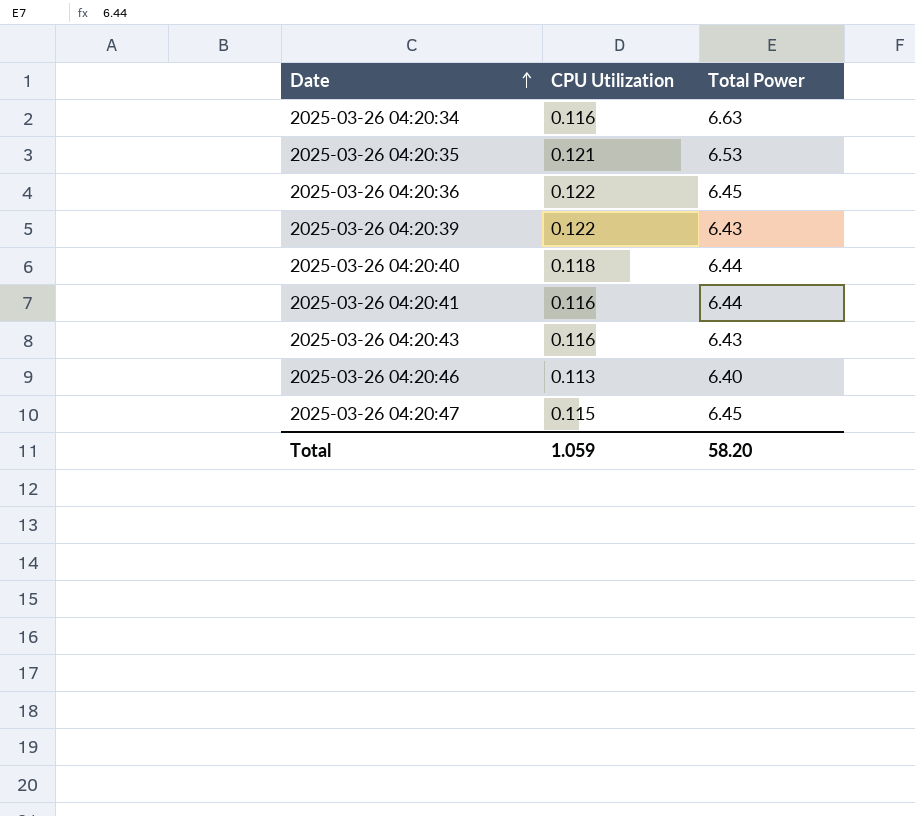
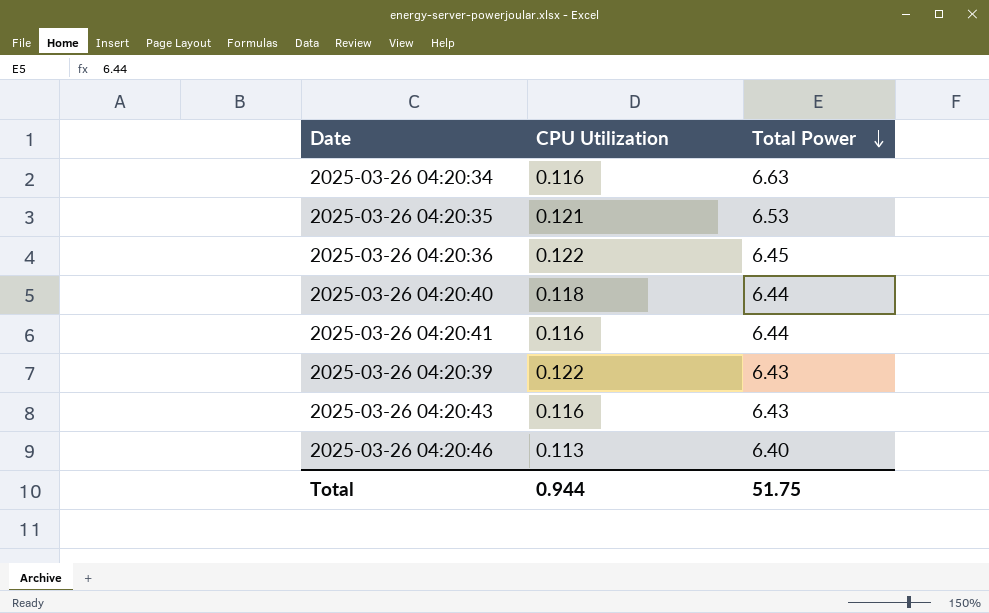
row order: Date ascending -> Total Power descending
row 2025-03-26 04:20:47: 0.115 | 6.45 -> none
Total | CPU Utilization: 1.059 -> 0.944
Total | Total Power: 58.20 -> 51.75

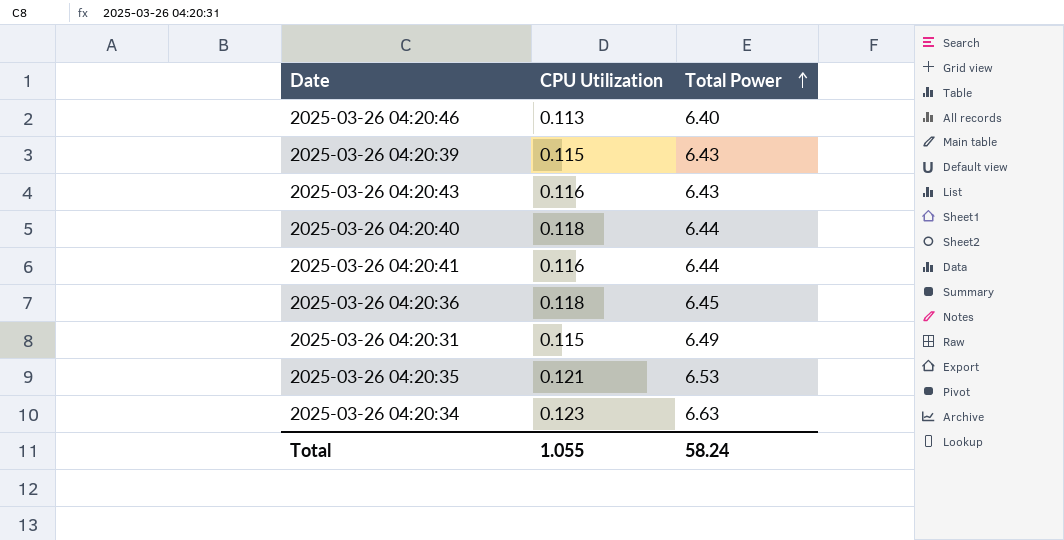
row order: Total Power descending -> Total Power ascending
2025-03-26 04:20:39 | CPU Utilization: 0.122 -> 0.115
2025-03-26 04:20:36 | CPU Utilization: 0.122 -> 0.118
row 2025-03-26 04:20:31: none -> 0.115 | 6.49
2025-03-26 04:20:34 | CPU Utilization: 0.116 -> 0.123
Total | CPU Utilization: 0.944 -> 1.055
Total | Total Power: 51.75 -> 58.24

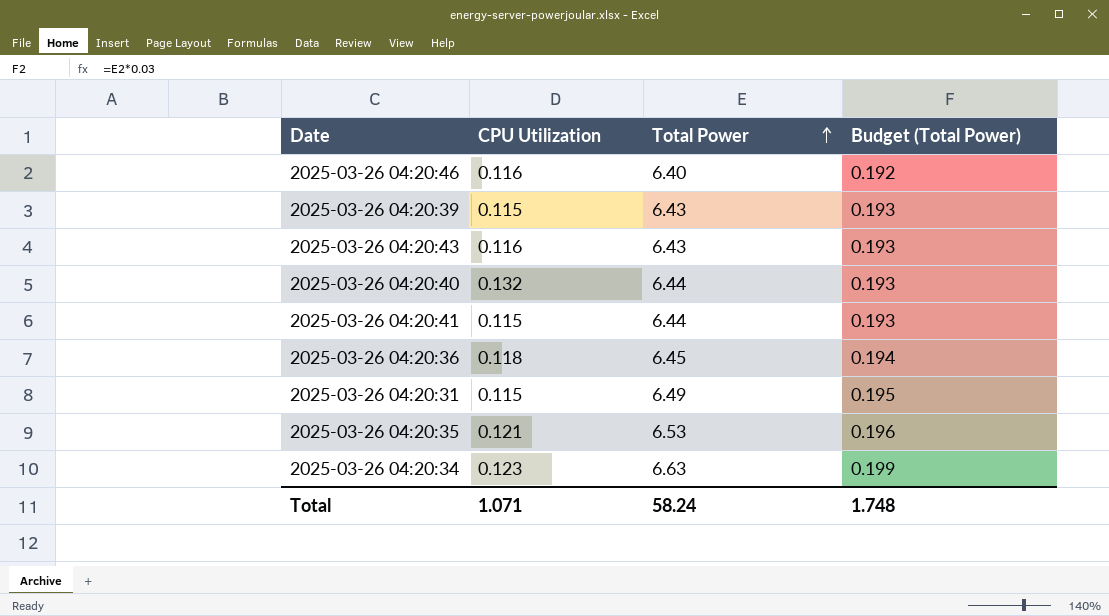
column Budget (Total Power) | formula: none -> [Total Power] * 0.03
2025-03-26 04:20:46 | CPU Utilization: 0.113 -> 0.116
2025-03-26 04:20:40 | CPU Utilization: 0.118 -> 0.132
2025-03-26 04:20:41 | CPU Utilization: 0.116 -> 0.115
Total | CPU Utilization: 1.055 -> 1.071

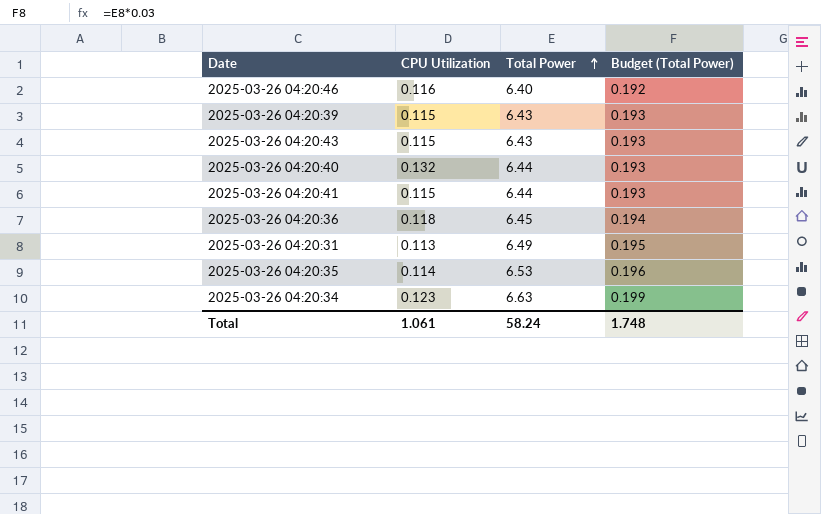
2025-03-26 04:20:43 | CPU Utilization: 0.116 -> 0.115
2025-03-26 04:20:31 | CPU Utilization: 0.115 -> 0.113
2025-03-26 04:20:35 | CPU Utilization: 0.121 -> 0.114
Total | CPU Utilization: 1.071 -> 1.061

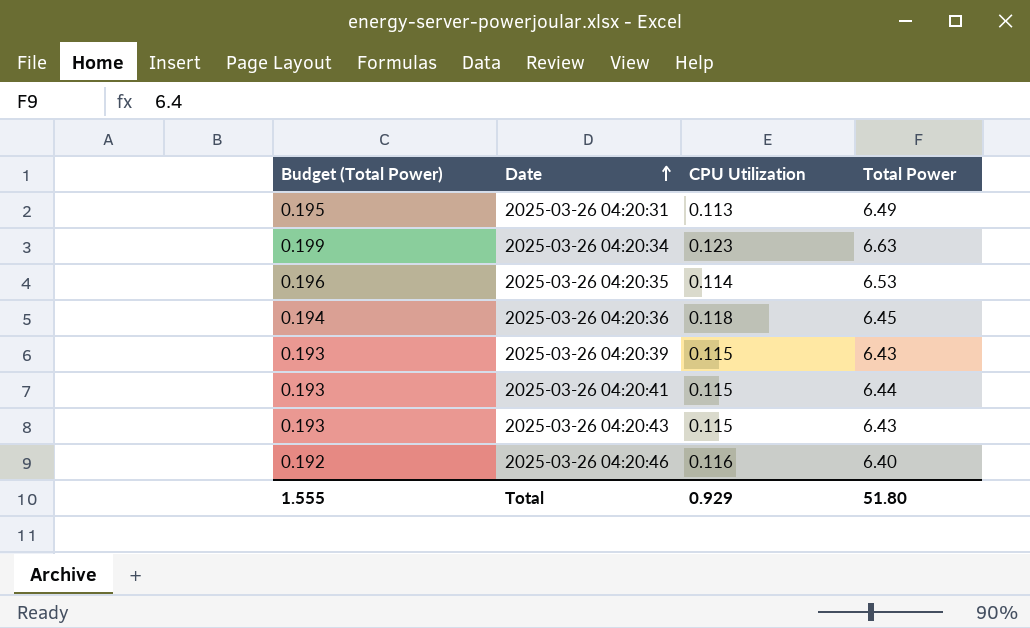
row order: Total Power ascending -> Date ascending
column Budget (Total Power) | position: 4 -> 1
row 2025-03-26 04:20:40: 0.132 | 6.44 | 0.193 -> none
Total | Budget (Total Power): 1.748 -> 1.555
Total | CPU Utilization: 1.061 -> 0.929
Total | Total Power: 58.24 -> 51.80

